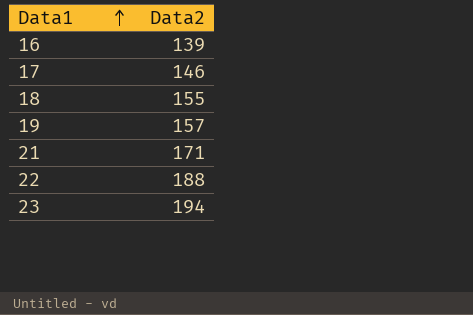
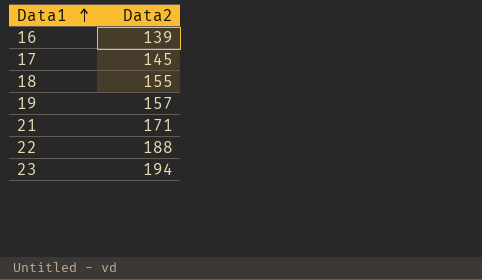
17 | Data2: 146 -> 145

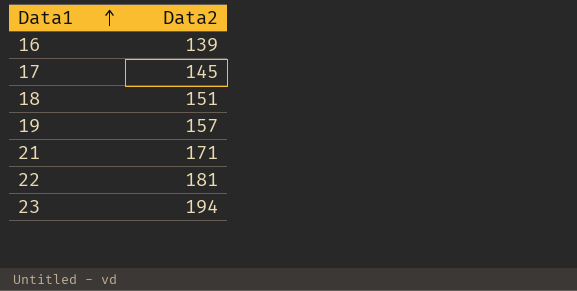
18 | Data2: 155 -> 151
22 | Data2: 188 -> 181

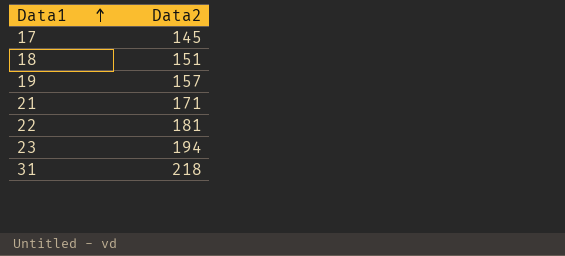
row 16: 139 -> none
row 31: none -> 218

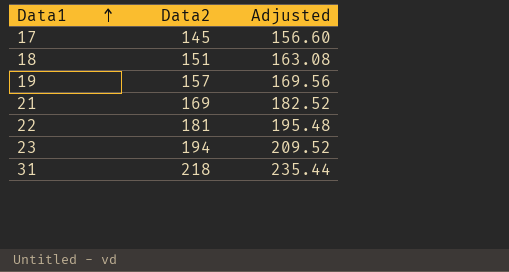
column Adjusted | formula: none -> [Data2] * 1.08
21 | Data2: 171 -> 169

